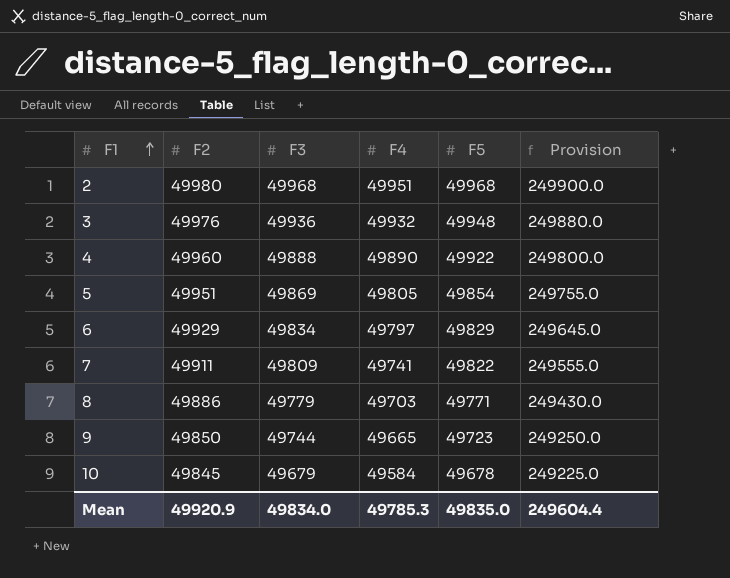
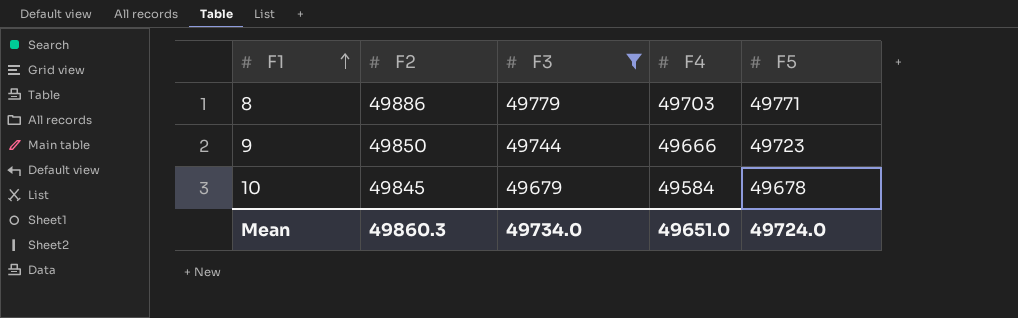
filter: none -> F3 <= 49779
column Provision | formula: [F2] * 5 -> none
9 | F4: 49665 -> 49666
Mean | F2: 49920.9 -> 49860.3
Mean | F3: 49834.0 -> 49734.0
Mean | F4: 49785.3 -> 49651.0
Mean | F5: 49835.0 -> 49724.0

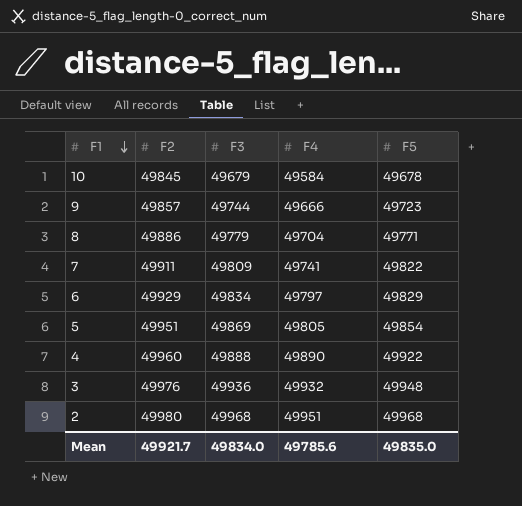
filter: F3 <= 49779 -> none
row order: F1 ascending -> F1 descending
9 | F2: 49850 -> 49857
8 | F4: 49703 -> 49704
Mean | F2: 49860.3 -> 49921.7
Mean | F3: 49734.0 -> 49834.0
Mean | F4: 49651.0 -> 49785.6
Mean | F5: 49724.0 -> 49835.0

